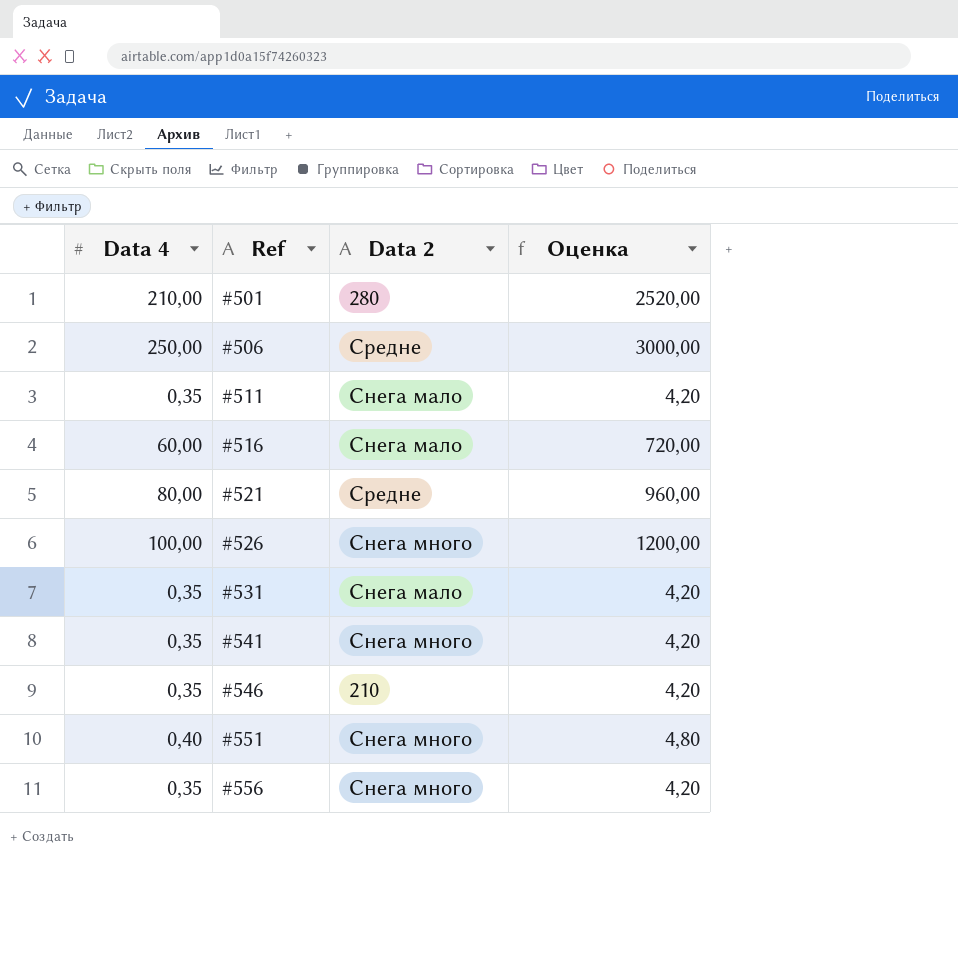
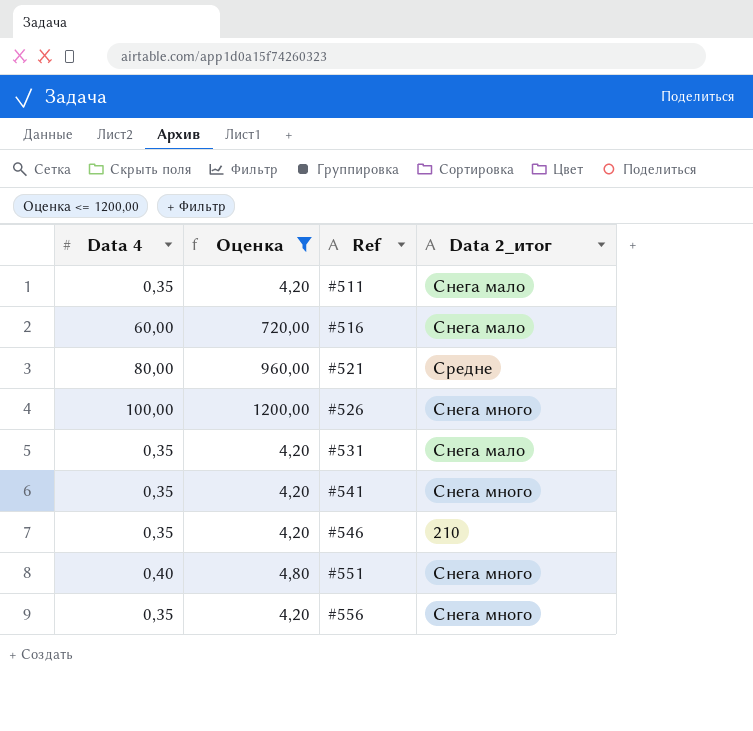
filter: none -> Оценка <= 1200,00
column Оценка | position: 4 -> 2
column name: Data 2 -> Data 2_итог

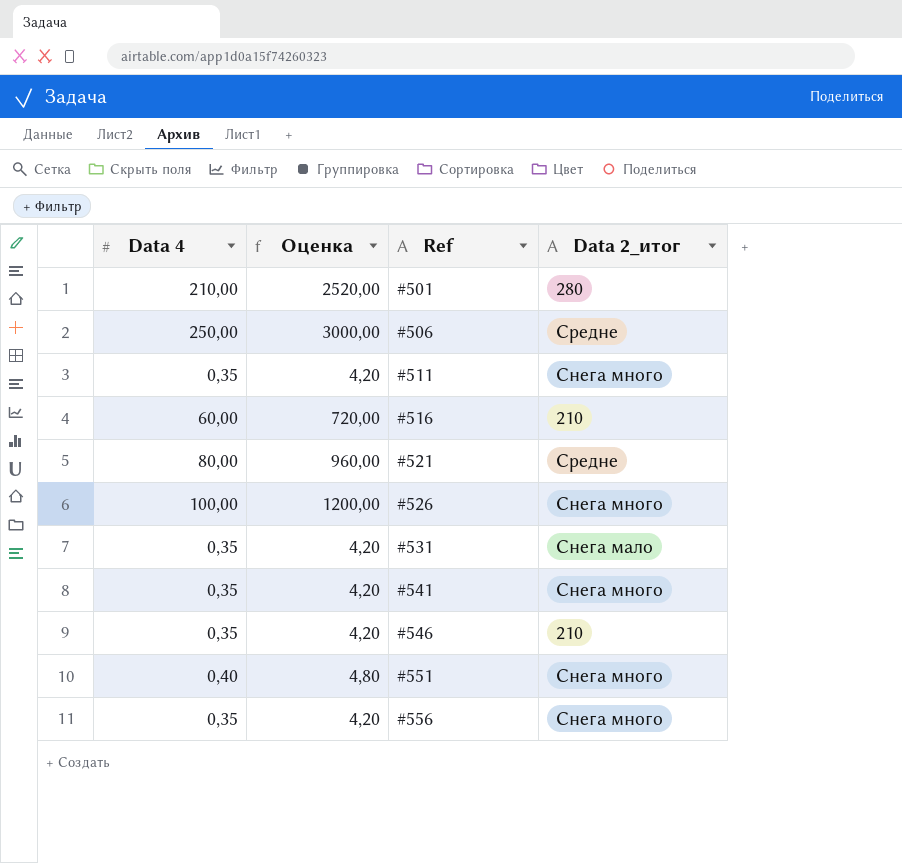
filter: Оценка <= 1200,00 -> none
#511 | Data 2_итог: Снега мало -> Снега много
#516 | Data 2_итог: Снега мало -> 210

